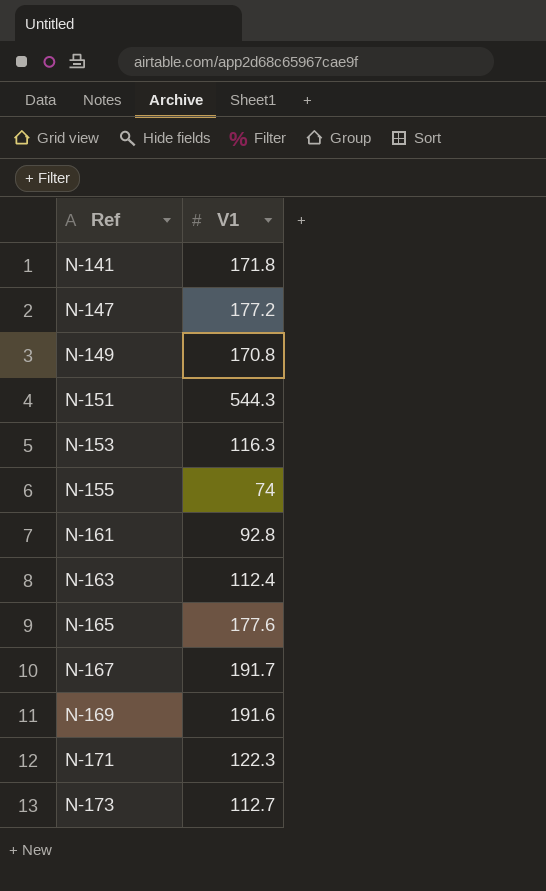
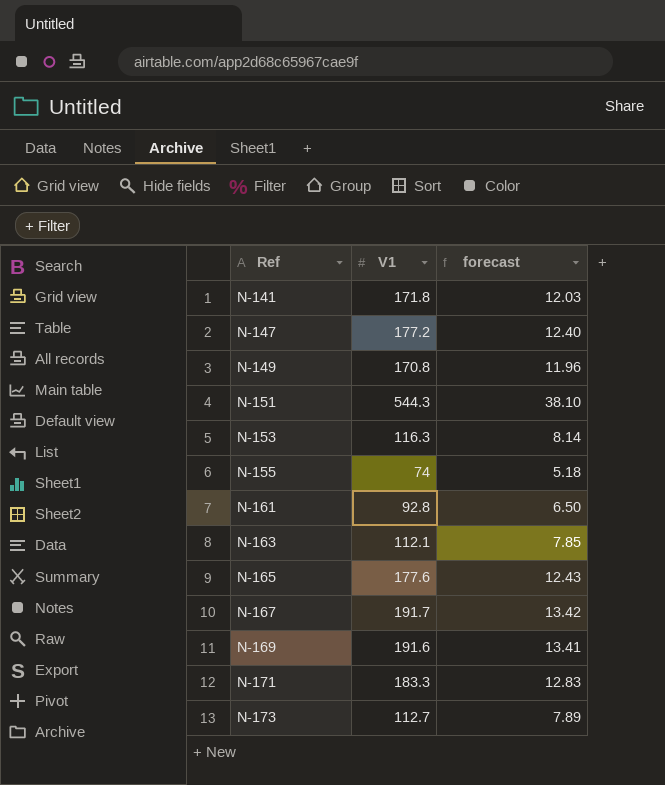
column forecast | formula: none -> [V1] * 0.07
N-163 | V1: 112.4 -> 112.1
N-171 | V1: 122.3 -> 183.3

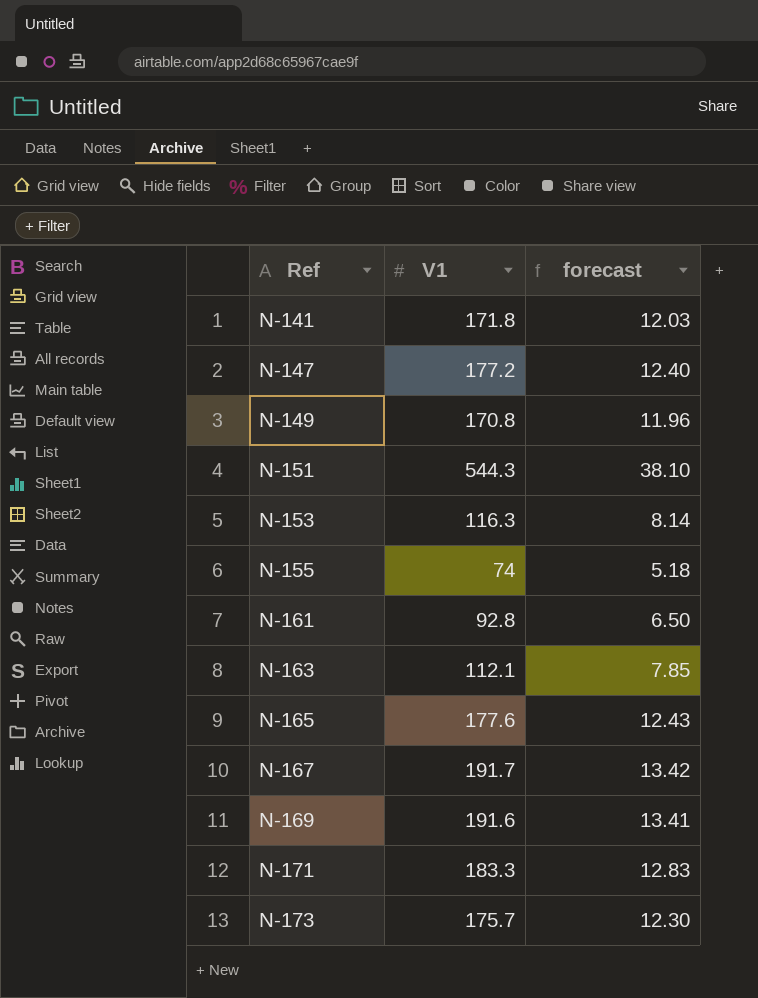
N-173 | V1: 112.7 -> 175.7
N-173 | forecast: 7.89 -> 12.30

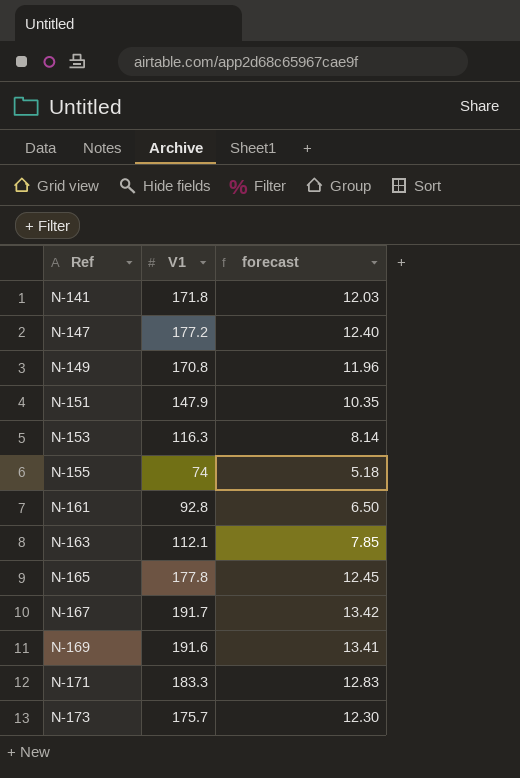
N-151 | V1: 544.3 -> 147.9
N-151 | forecast: 38.10 -> 10.35
N-165 | V1: 177.6 -> 177.8
N-165 | forecast: 12.43 -> 12.45

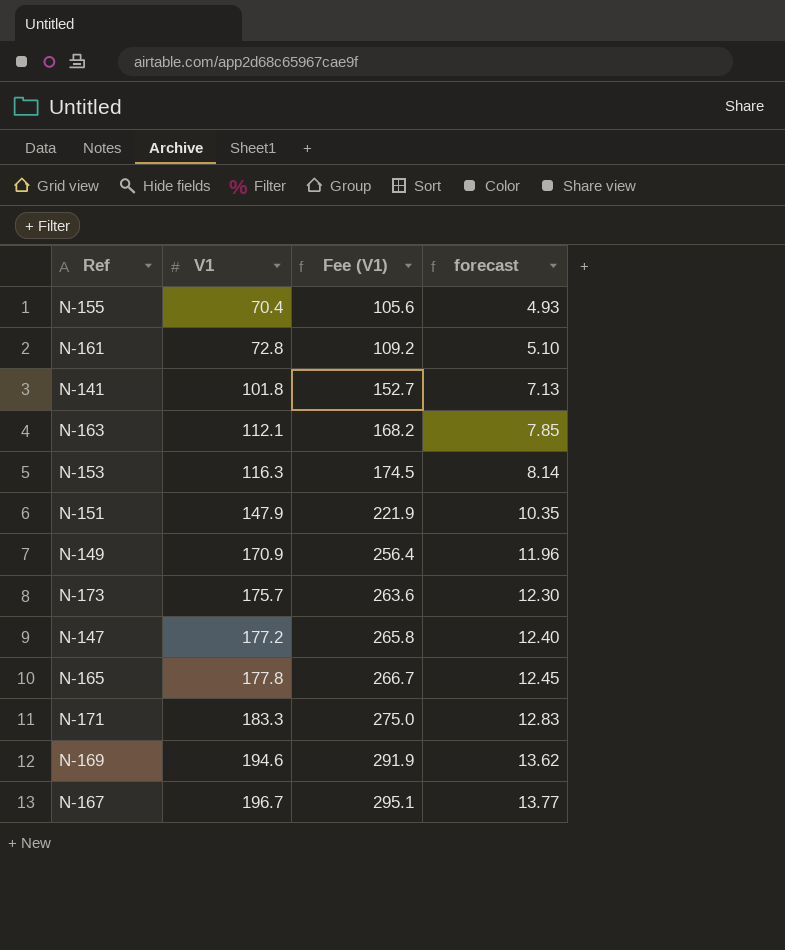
row order: Ref ascending -> V1 ascending
column Fee (V1) | formula: none -> [V1] * 1.5
N-155 | V1: 74 -> 70.4
N-155 | forecast: 5.18 -> 4.93
N-161 | V1: 92.8 -> 72.8
N-161 | forecast: 6.50 -> 5.10
N-141 | V1: 171.8 -> 101.8
N-141 | forecast: 12.03 -> 7.13
N-149 | V1: 170.8 -> 170.9
N-169 | V1: 191.6 -> 194.6
N-169 | forecast: 13.41 -> 13.62
N-167 | V1: 191.7 -> 196.7
N-167 | forecast: 13.42 -> 13.77

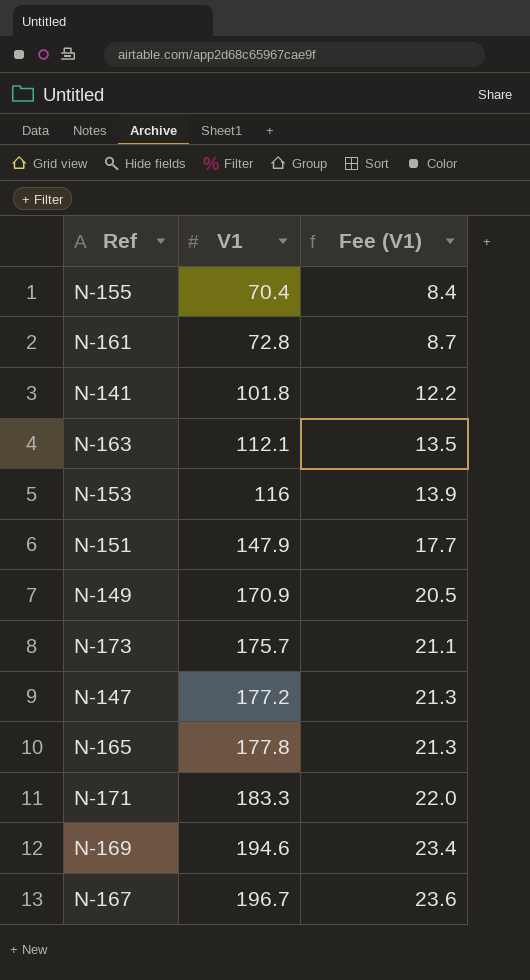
column forecast | formula: [V1] * 0.07 -> none
column Fee (V1) | formula: [V1] * 1.5 -> [V1] * 0.12
N-153 | V1: 116.3 -> 116

